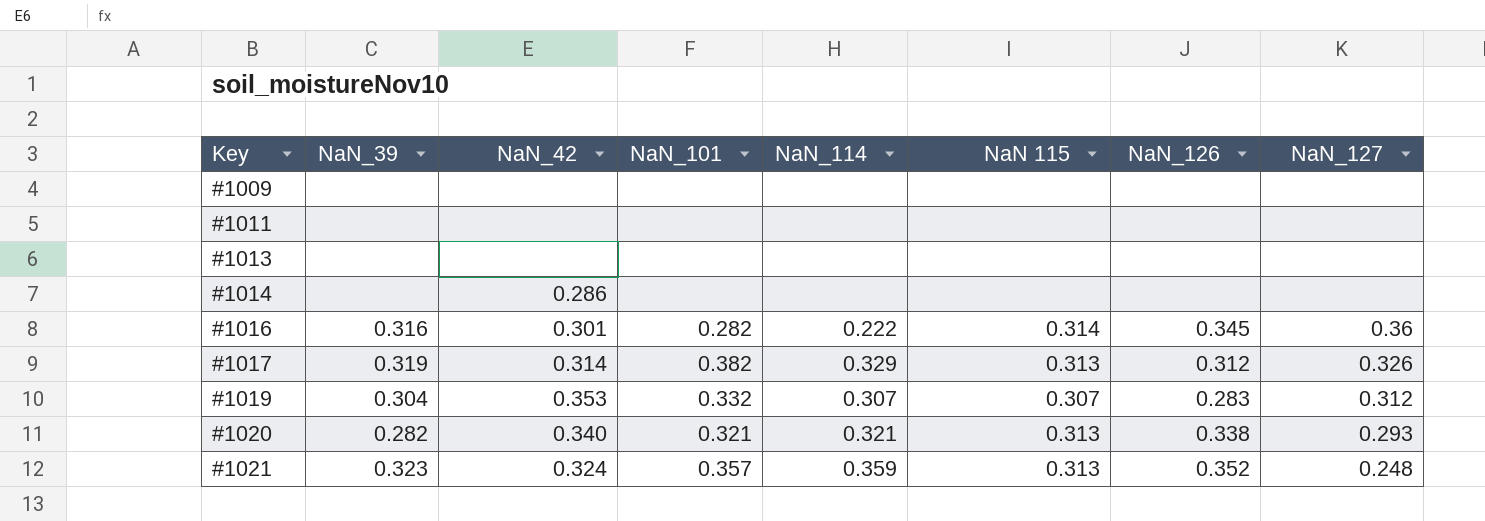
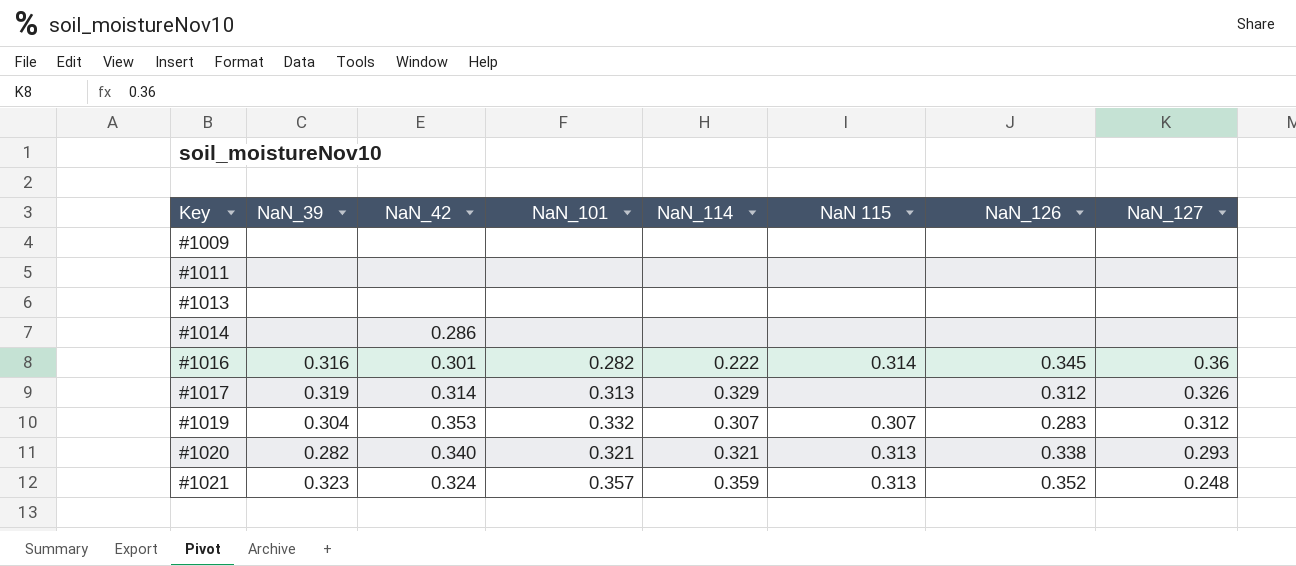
#1017 | NaN_101: 0.382 -> 0.313
#1017 | NaN 115: 0.313 -> none

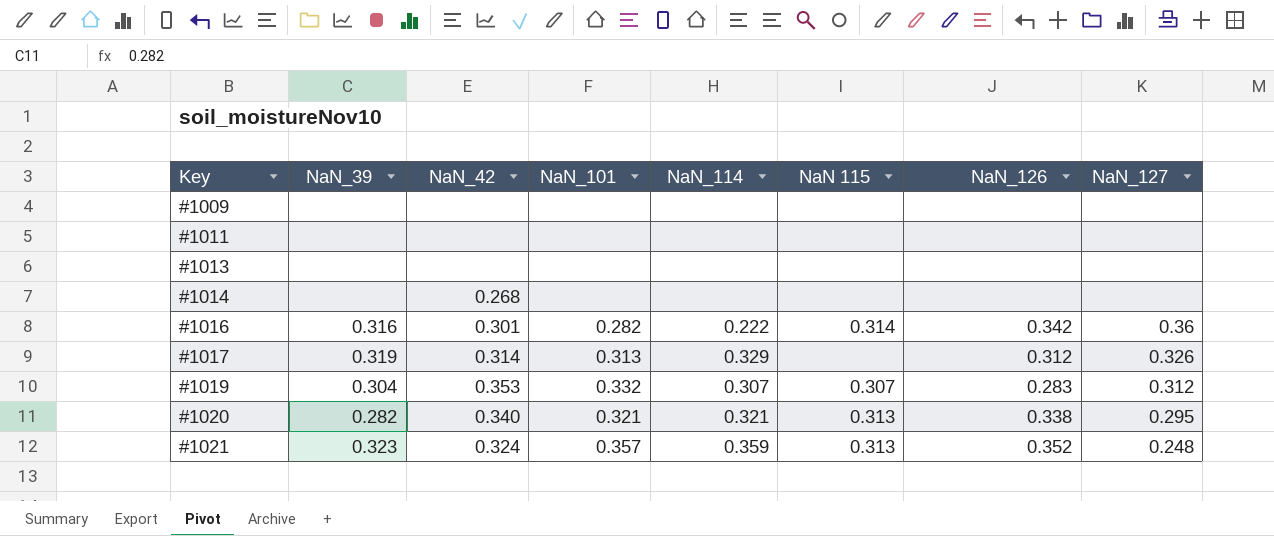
#1014 | NaN_42: 0.286 -> 0.268
#1016 | NaN_126: 0.345 -> 0.342
#1020 | NaN_127: 0.293 -> 0.295

